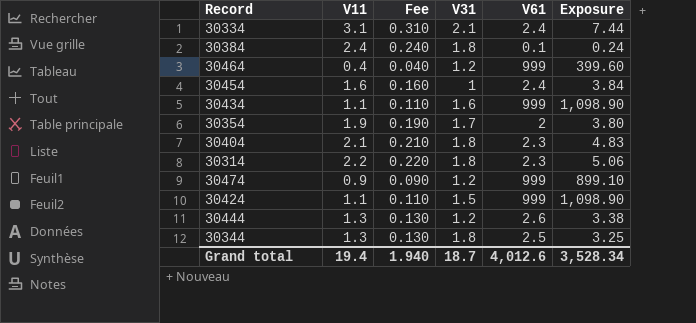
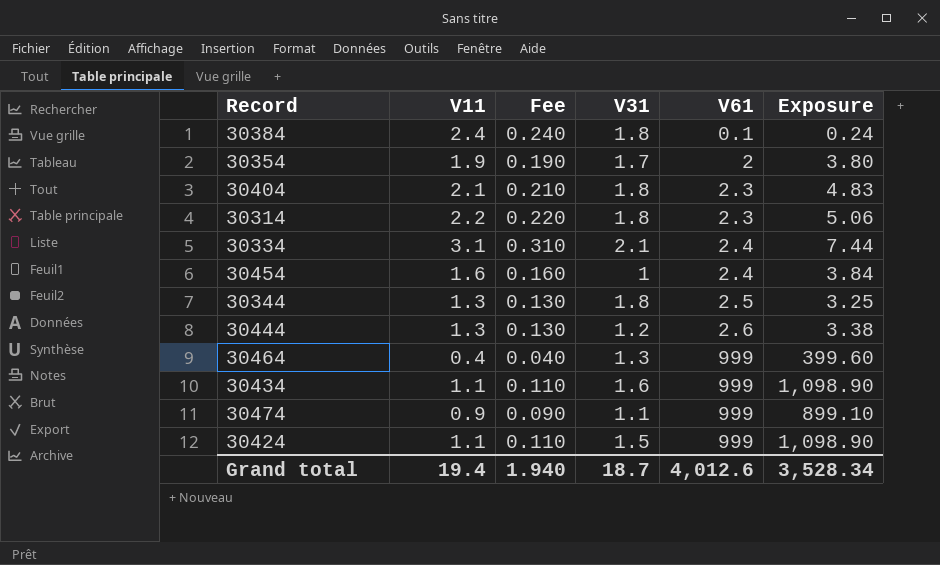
row order: none -> V61 ascending
30464 | V31: 1.2 -> 1.3
30474 | V31: 1.2 -> 1.1

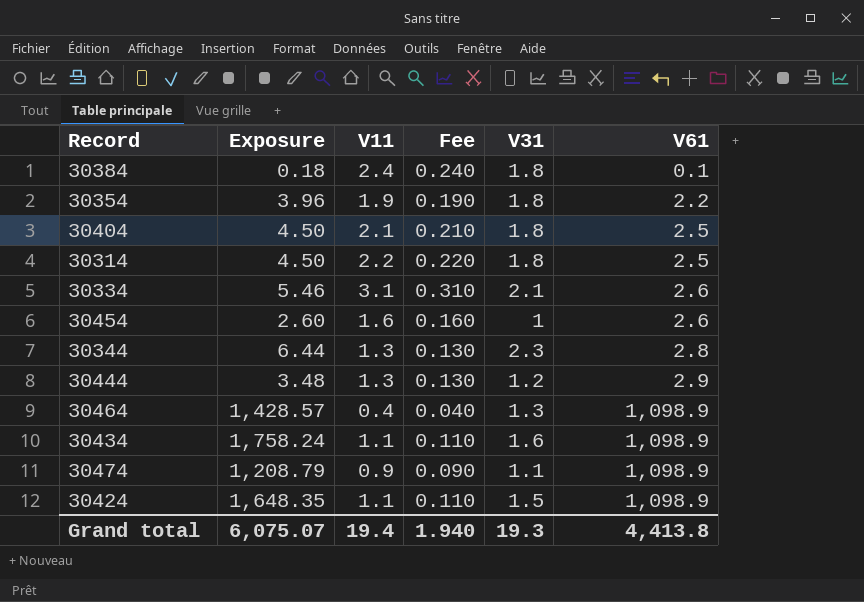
column Exposure | formula: [V11] * [V61] -> [V31] * [V61]
column Exposure | position: 6 -> 2
30354 | V31: 1.7 -> 1.8
30354 | V61: 2 -> 2.2
30404 | V61: 2.3 -> 2.5
30314 | V61: 2.3 -> 2.5
30334 | V61: 2.4 -> 2.6
30454 | V61: 2.4 -> 2.6
30344 | V31: 1.8 -> 2.3
30344 | V61: 2.5 -> 2.8
30444 | V61: 2.6 -> 2.9
30464 | V61: 999 -> 1,098.9
30434 | V61: 999 -> 1,098.9
30474 | V61: 999 -> 1,098.9
30424 | V61: 999 -> 1,098.9
Grand total | Exposure: 3,528.34 -> 6,075.07
Grand total | V31: 18.7 -> 19.3
Grand total | V61: 4,012.6 -> 4,413.8

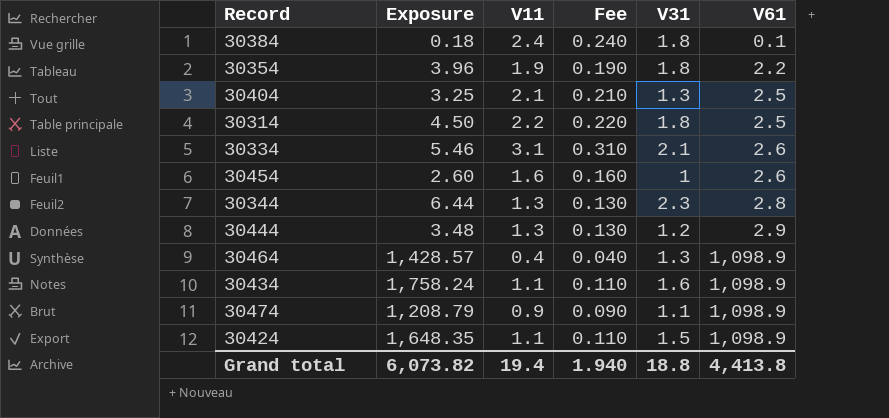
30404 | Exposure: 4.50 -> 3.25
30404 | V31: 1.8 -> 1.3
Grand total | Exposure: 6,075.07 -> 6,073.82
Grand total | V31: 19.3 -> 18.8

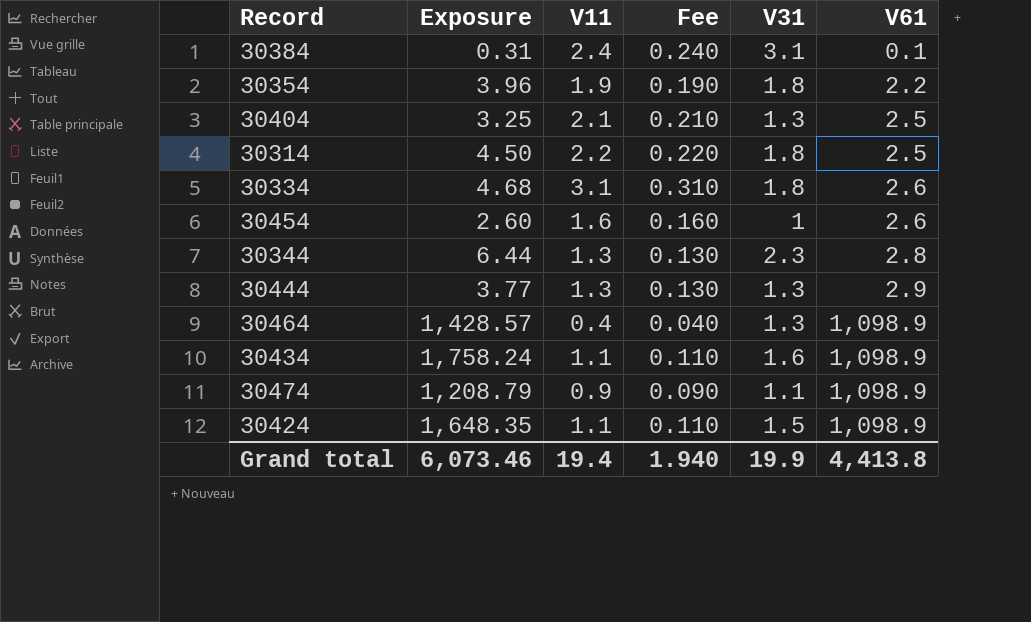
30384 | Exposure: 0.18 -> 0.31
30384 | V31: 1.8 -> 3.1
30334 | Exposure: 5.46 -> 4.68
30334 | V31: 2.1 -> 1.8
30444 | Exposure: 3.48 -> 3.77
30444 | V31: 1.2 -> 1.3
Grand total | Exposure: 6,073.82 -> 6,073.46
Grand total | V31: 18.8 -> 19.9

